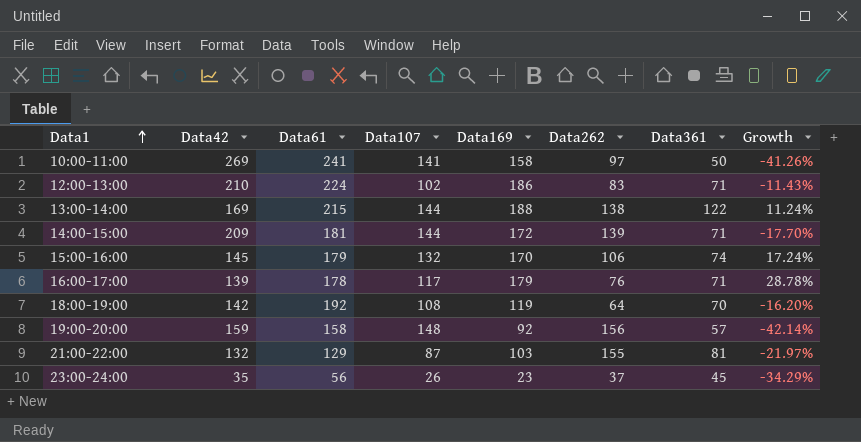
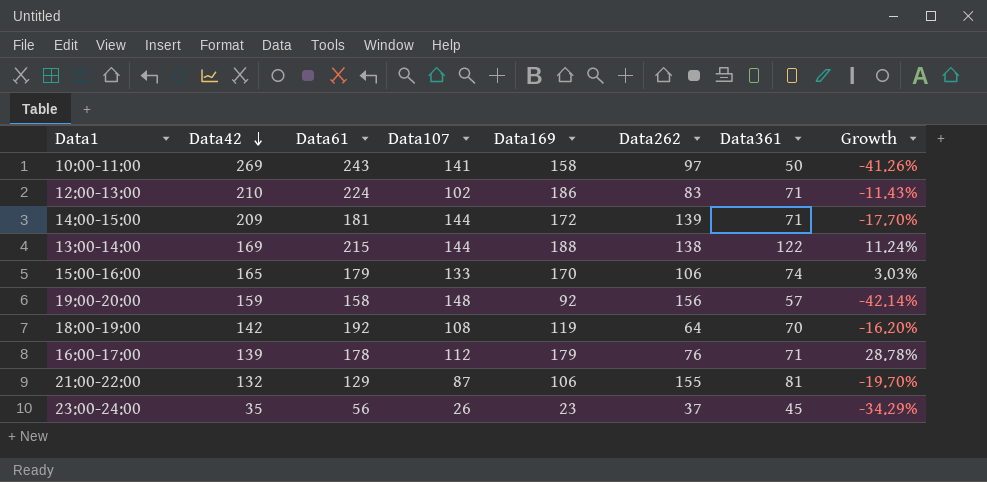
row order: Data1 ascending -> Data42 descending
10:00-11:00 | Data61: 241 -> 243
15:00-16:00 | Data42: 145 -> 165
15:00-16:00 | Data107: 132 -> 133
15:00-16:00 | Growth: 17.24% -> 3.03%
16:00-17:00 | Data107: 117 -> 112
21:00-22:00 | Data169: 103 -> 106
21:00-22:00 | Growth: -21.97% -> -19.70%

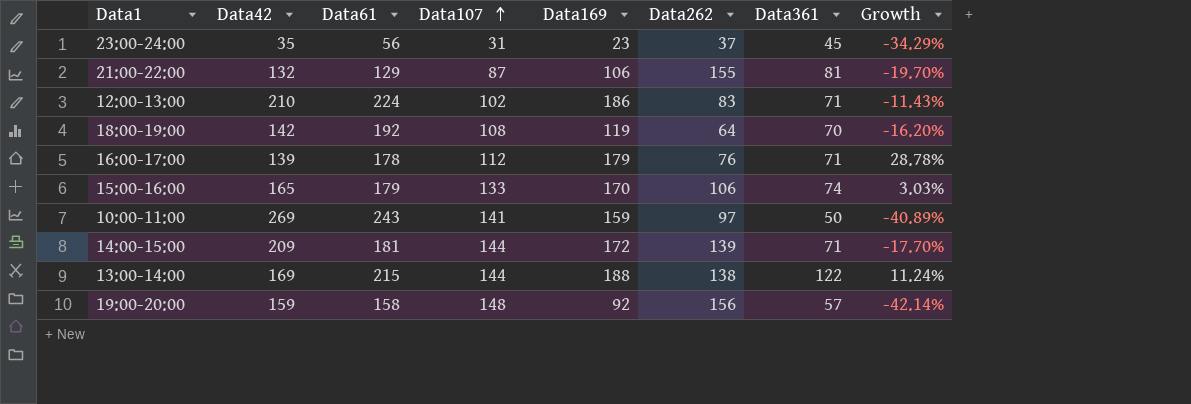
row order: Data42 descending -> Data107 ascending
23:00-24:00 | Data107: 26 -> 31
10:00-11:00 | Data169: 158 -> 159
10:00-11:00 | Growth: -41.26% -> -40.89%

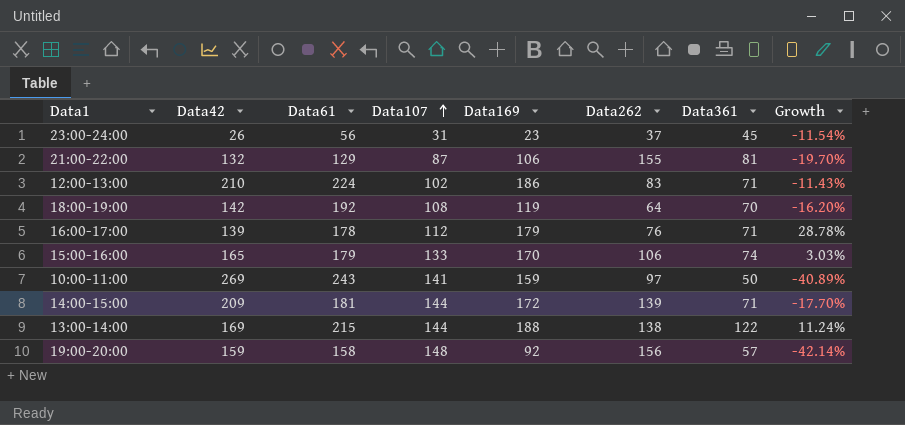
23:00-24:00 | Data42: 35 -> 26
23:00-24:00 | Growth: -34.29% -> -11.54%

